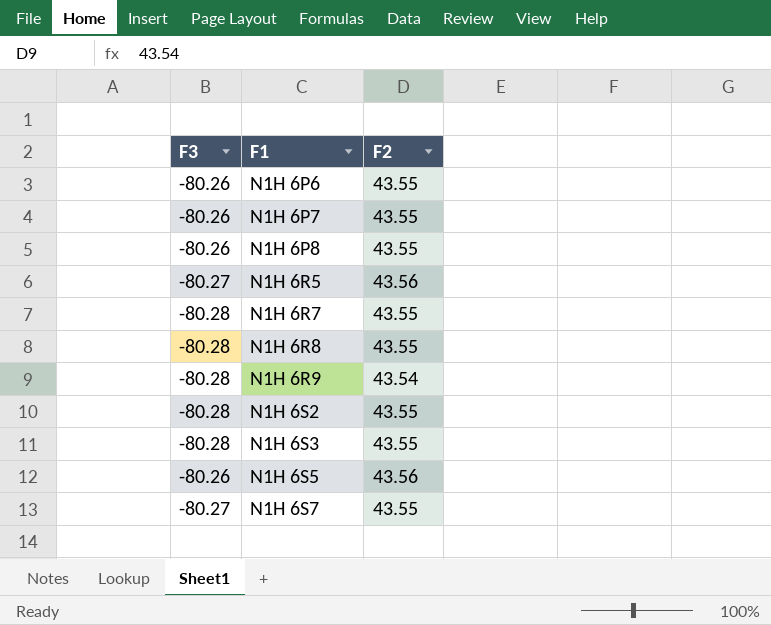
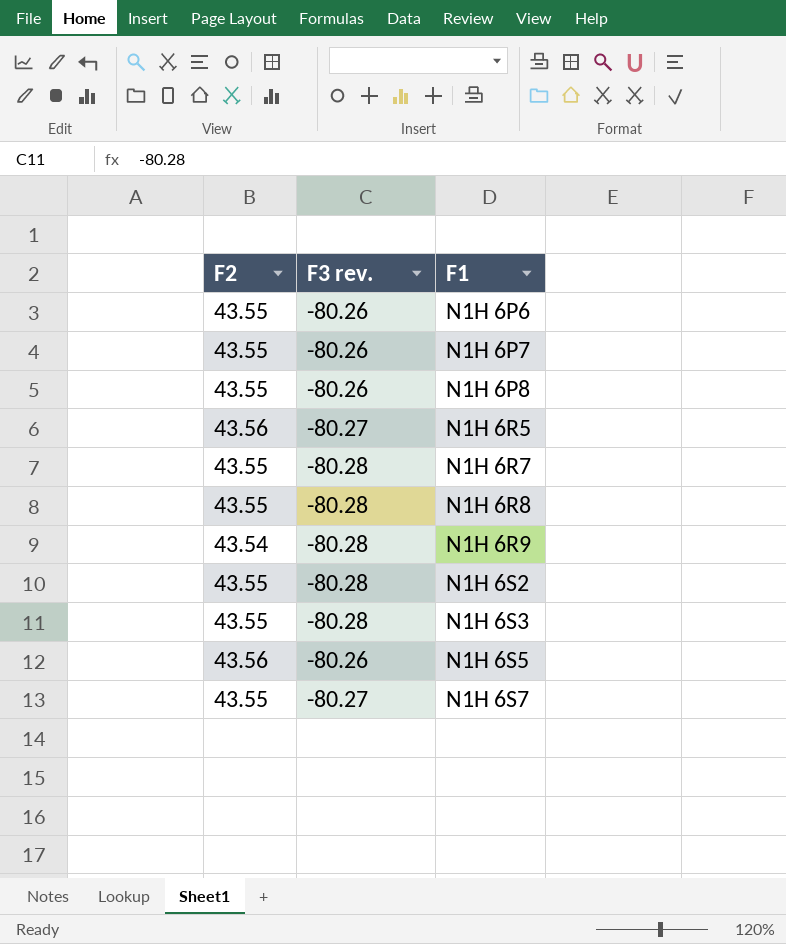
column F2 | position: 3 -> 1
column name: F3 -> F3 rev.

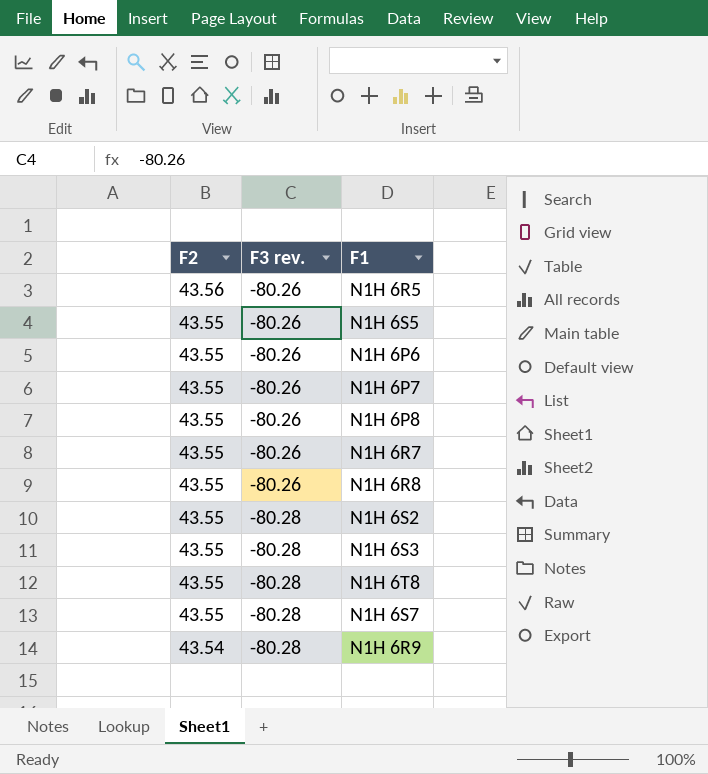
row order: F1 ascending -> F2 descending
N1H 6R5 | F3 rev.: -80.27 -> -80.26
N1H 6S5 | F2: 43.56 -> 43.55
N1H 6R7 | F3 rev.: -80.28 -> -80.26
N1H 6R8 | F3 rev.: -80.28 -> -80.26
row N1H 6T8: none -> 43.55 | -80.28
N1H 6S7 | F3 rev.: -80.27 -> -80.28

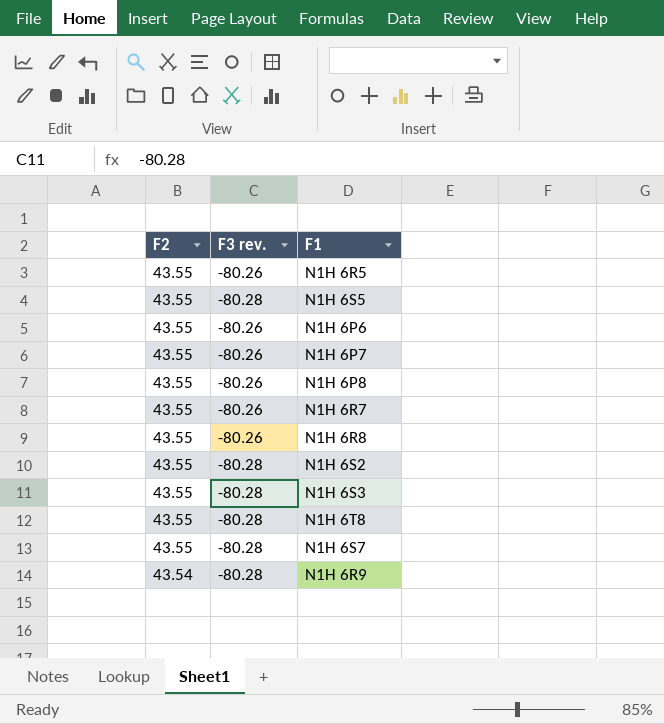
N1H 6R5 | F2: 43.56 -> 43.55
N1H 6S5 | F3 rev.: -80.26 -> -80.28

